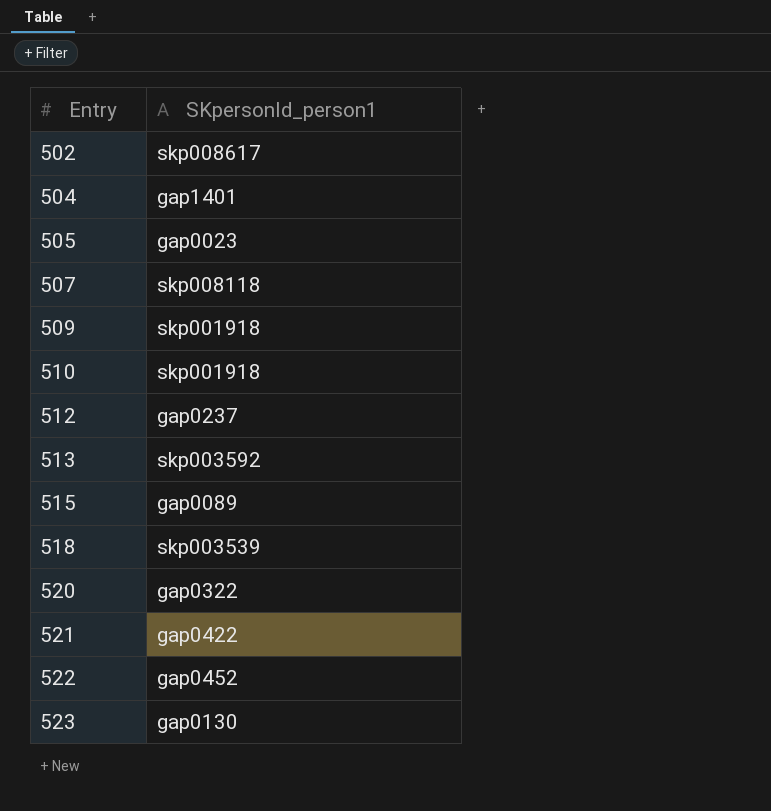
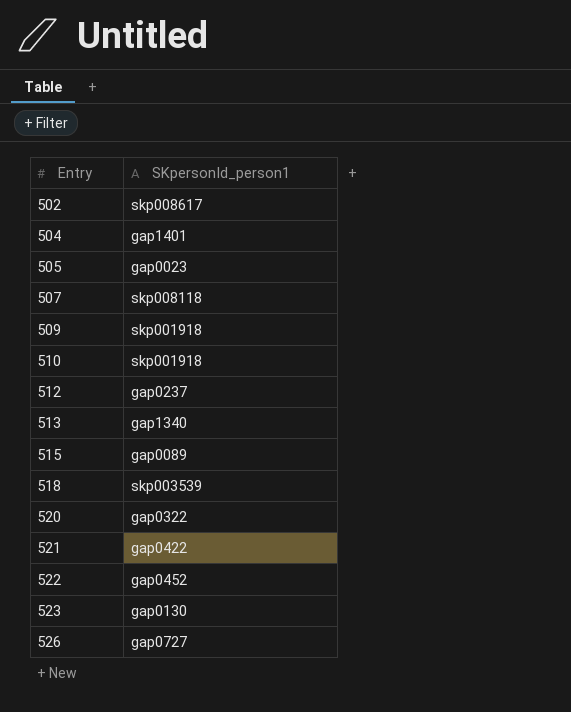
513 | SKpersonId_person1: skp003592 -> gap1340
row 526: none -> gap0727

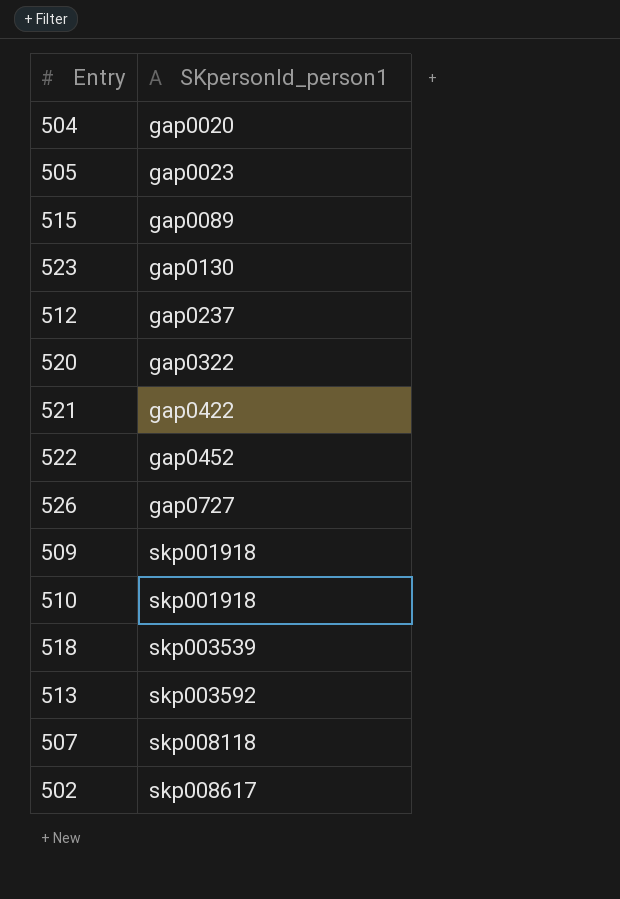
row order: Entry ascending -> SKpersonId_person1 ascending
504 | SKpersonId_person1: gap1401 -> gap0020
513 | SKpersonId_person1: gap1340 -> skp003592

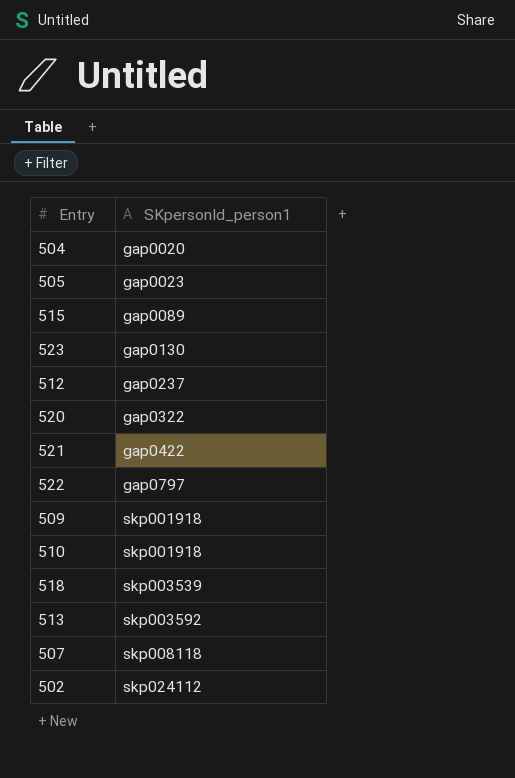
row 526: gap0727 -> none
522 | SKpersonId_person1: gap0452 -> gap0797
502 | SKpersonId_person1: skp008617 -> skp024112

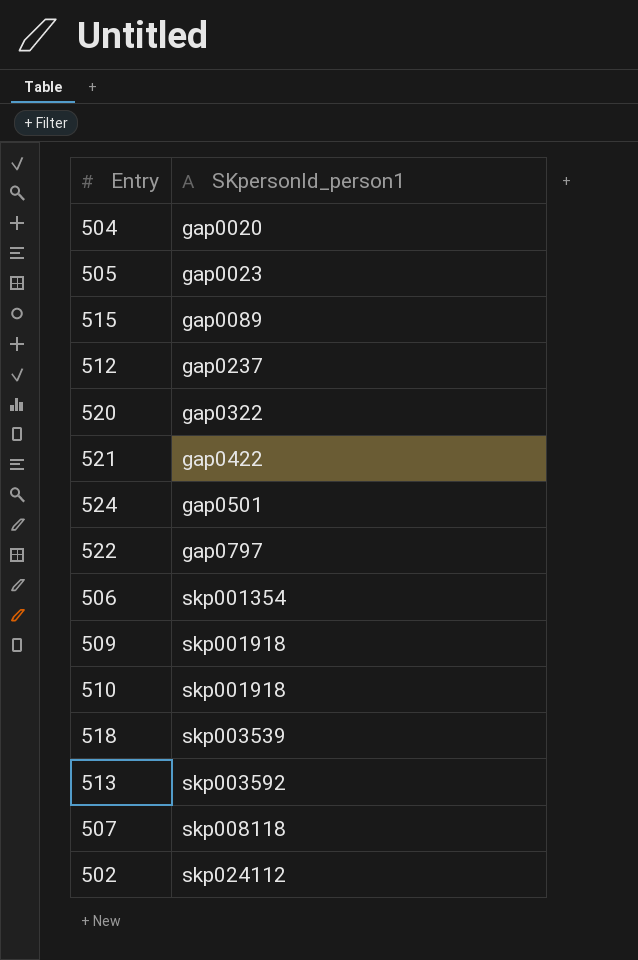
row 523: gap0130 -> none
row 524: none -> gap0501
row 506: none -> skp001354

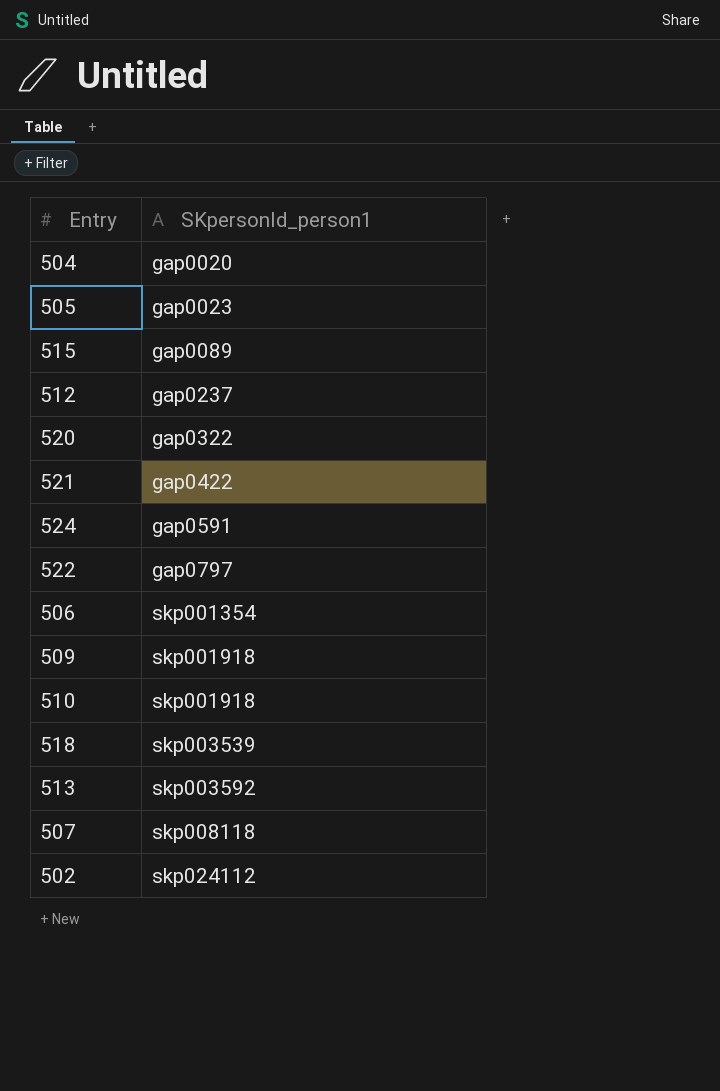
524 | SKpersonId_person1: gap0501 -> gap0591

